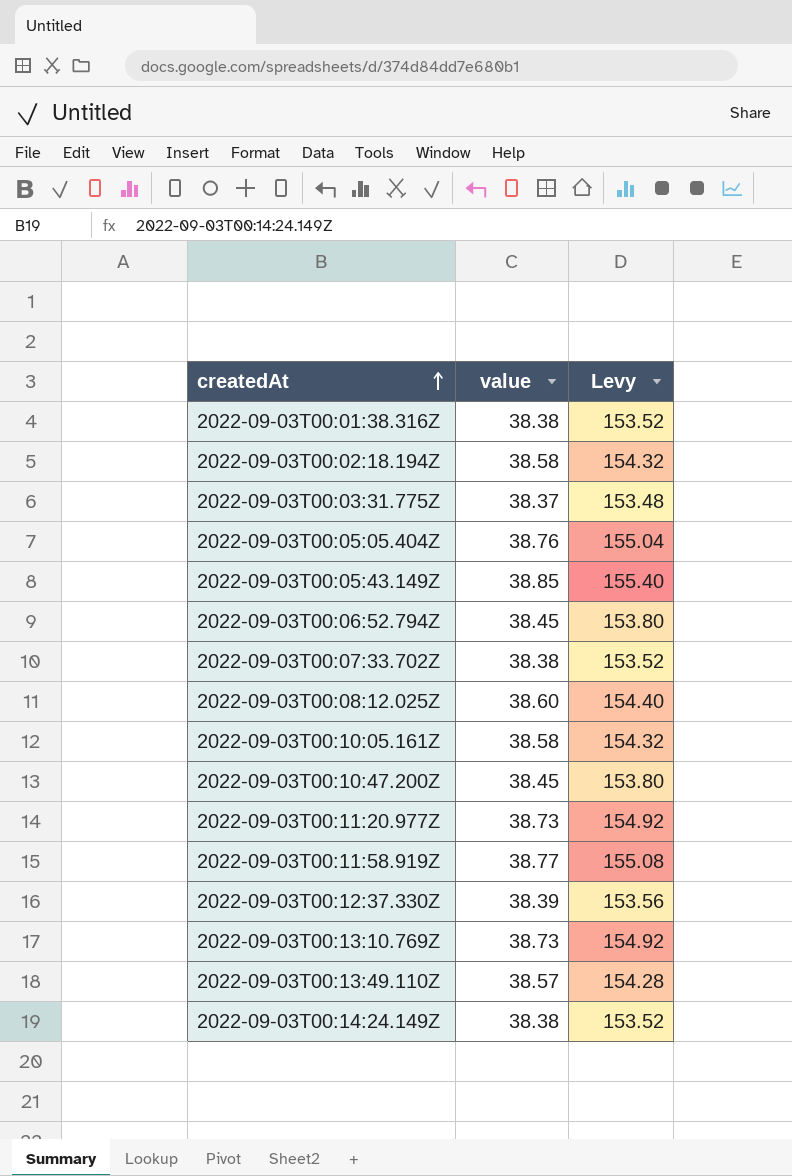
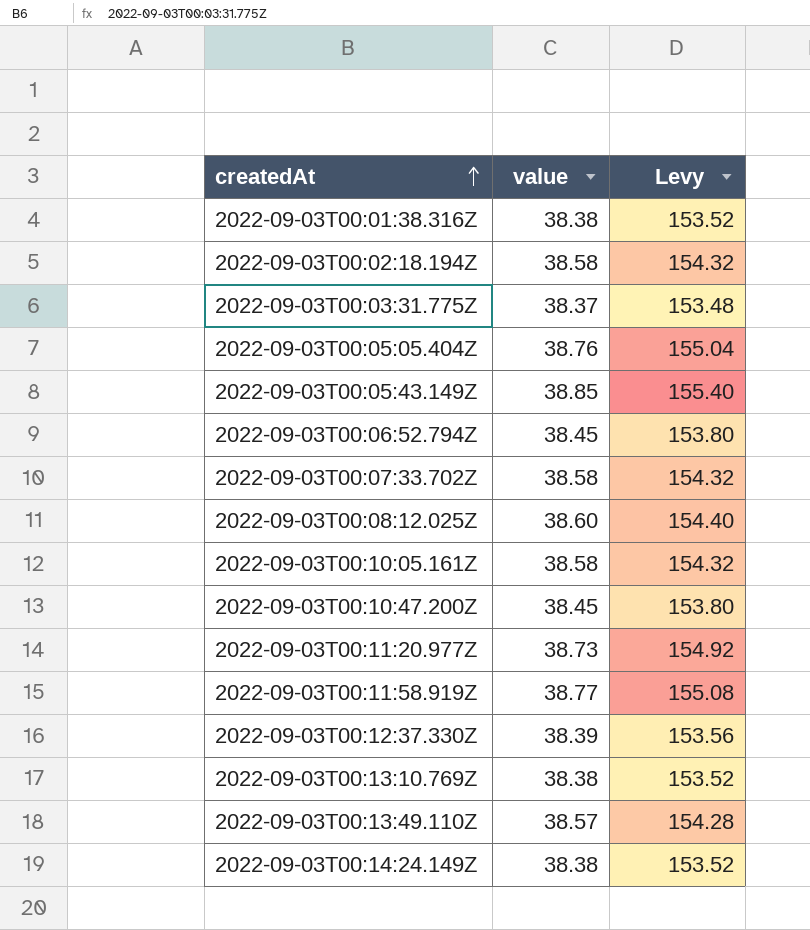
2022-09-03T00:07:33.702Z | value: 38.38 -> 38.58
2022-09-03T00:07:33.702Z | Levy: 153.52 -> 154.32
2022-09-03T00:13:10.769Z | value: 38.73 -> 38.38
2022-09-03T00:13:10.769Z | Levy: 154.92 -> 153.52

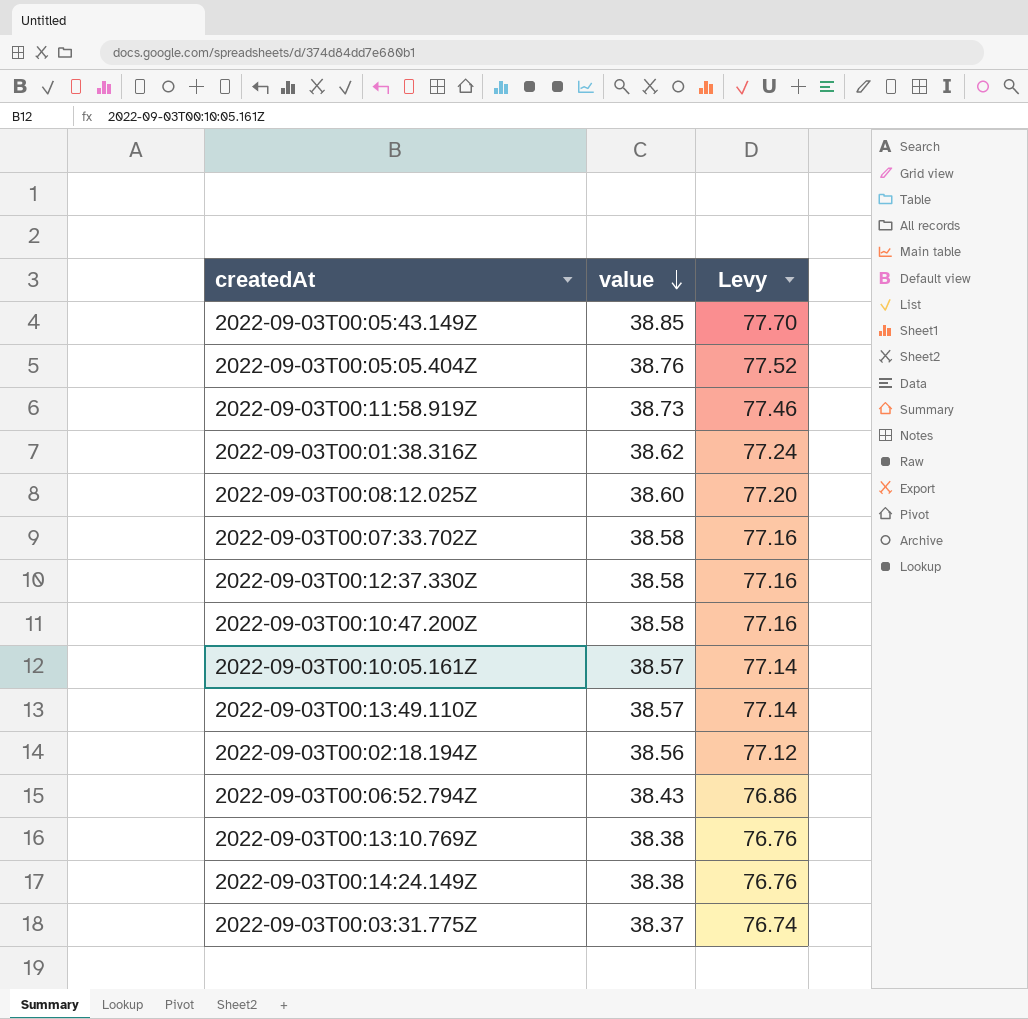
row order: createdAt ascending -> value descending
column Levy | formula: [value] * 4 -> [value] * 2
row 2022-09-03T00:11:20.977Z: 38.73 | 154.92 -> none
2022-09-03T00:11:58.919Z | value: 38.77 -> 38.73
2022-09-03T00:01:38.316Z | value: 38.38 -> 38.62
2022-09-03T00:12:37.330Z | value: 38.39 -> 38.58
2022-09-03T00:10:47.200Z | value: 38.45 -> 38.58
2022-09-03T00:10:05.161Z | value: 38.58 -> 38.57
2022-09-03T00:02:18.194Z | value: 38.58 -> 38.56
2022-09-03T00:06:52.794Z | value: 38.45 -> 38.43

